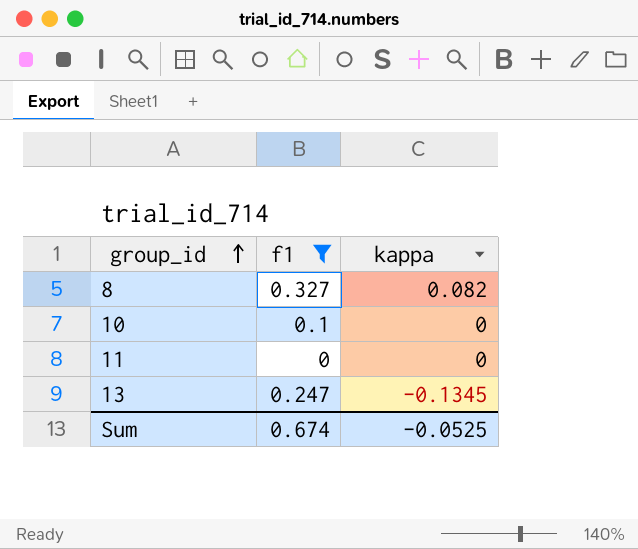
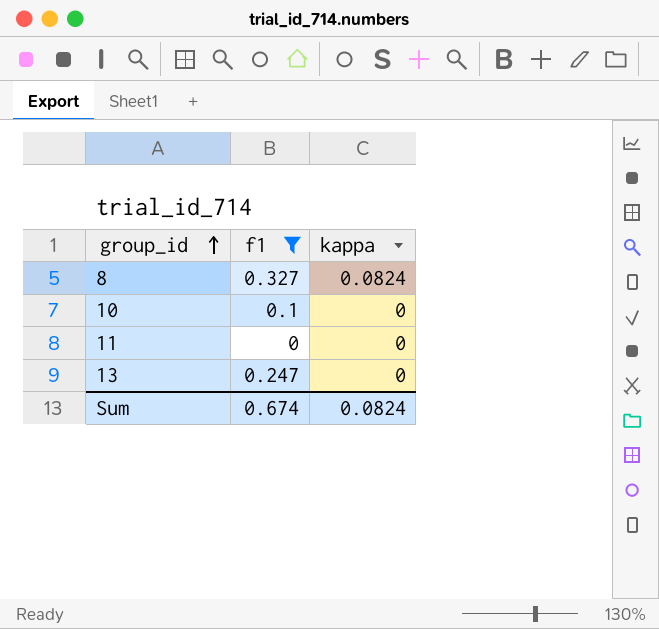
8 | kappa: 0.082 -> 0.0824
13 | kappa: -0.1345 -> 0
Sum | kappa: -0.0525 -> 0.0824

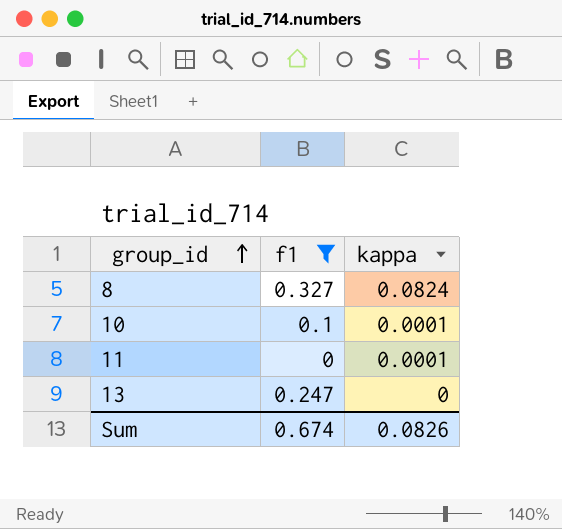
10 | kappa: 0 -> 0.0001
11 | kappa: 0 -> 0.0001
Sum | kappa: 0.0824 -> 0.0826

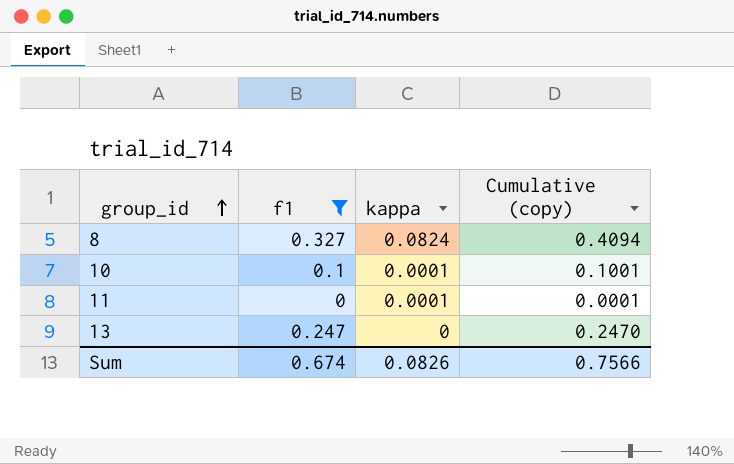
column Cumulative (copy) | formula: none -> [f1] + [kappa]

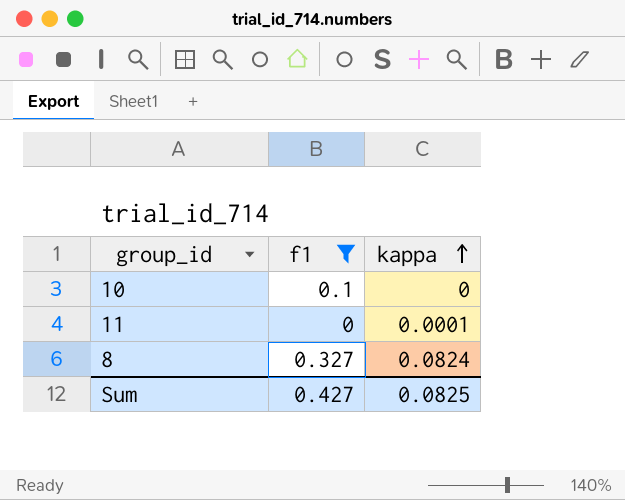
row order: group_id ascending -> kappa ascending
column Cumulative (copy) | formula: [f1] + [kappa] -> none
row 13: 0.247 | 0 | 0.2470 -> none
10 | kappa: 0.0001 -> 0
Sum | f1: 0.674 -> 0.427
Sum | kappa: 0.0826 -> 0.0825

